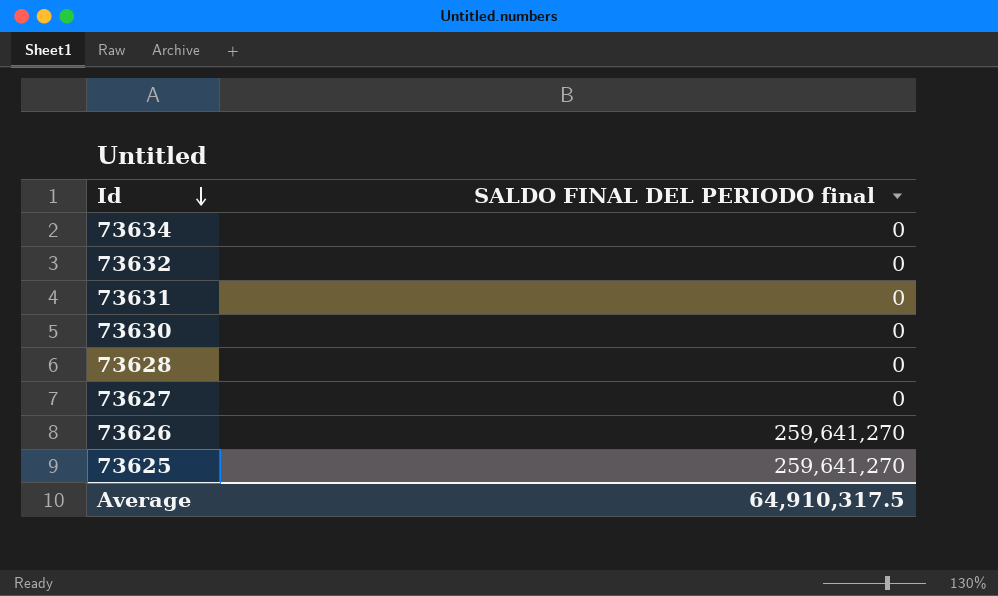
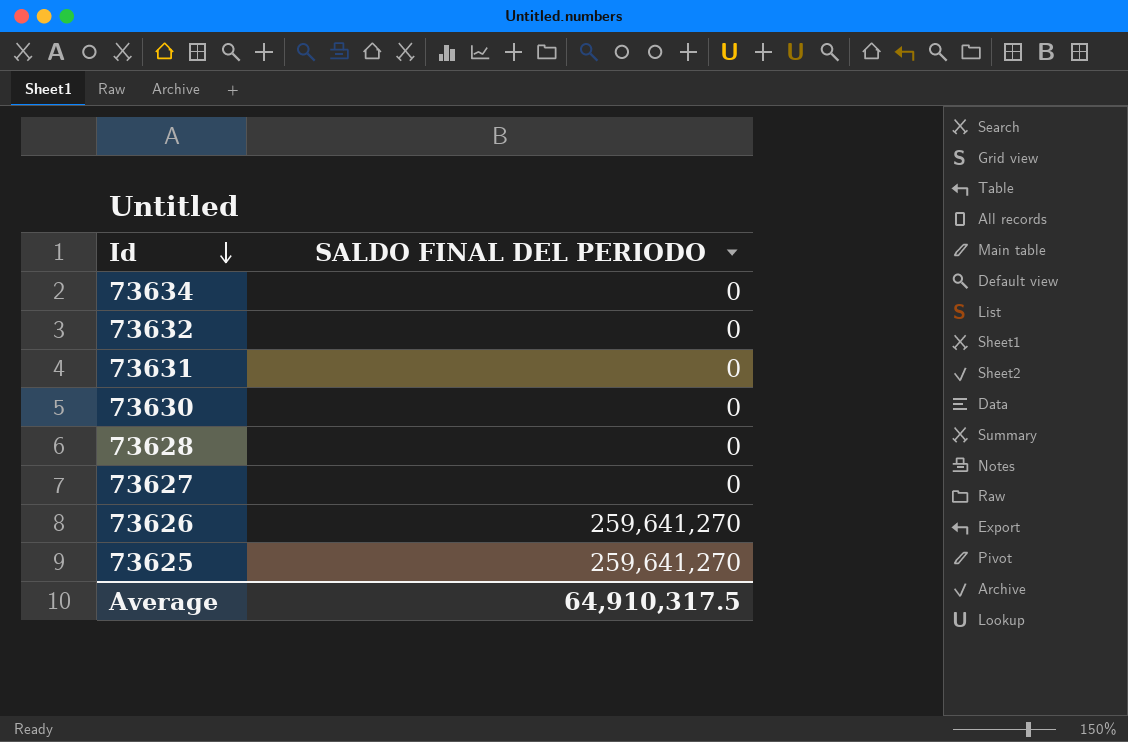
column name: SALDO FINAL DEL PERIODO final -> SALDO FINAL DEL PERIODO

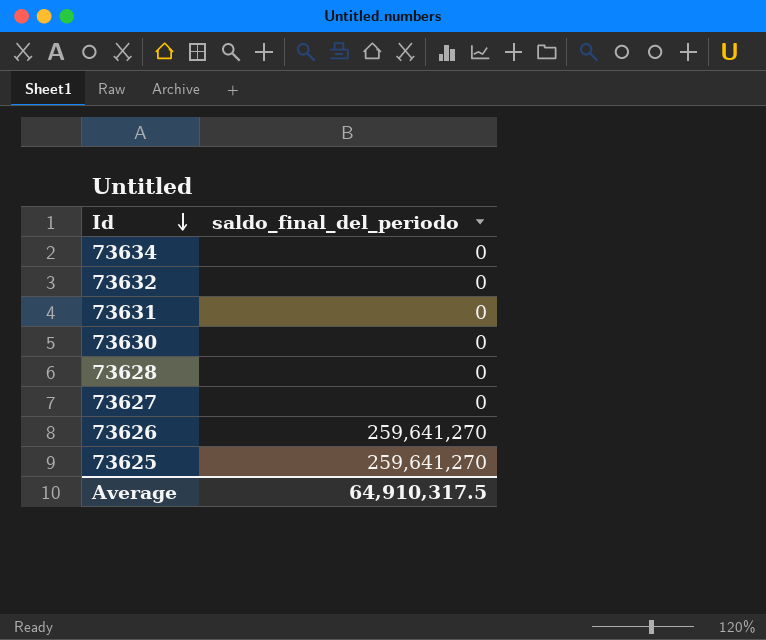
column name: SALDO FINAL DEL PERIODO -> saldo_final_del_periodo

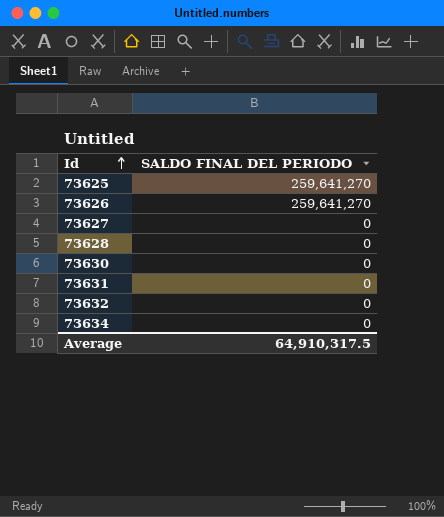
row order: Id descending -> Id ascending
column name: saldo_final_del_periodo -> SALDO FINAL DEL PERIODO

